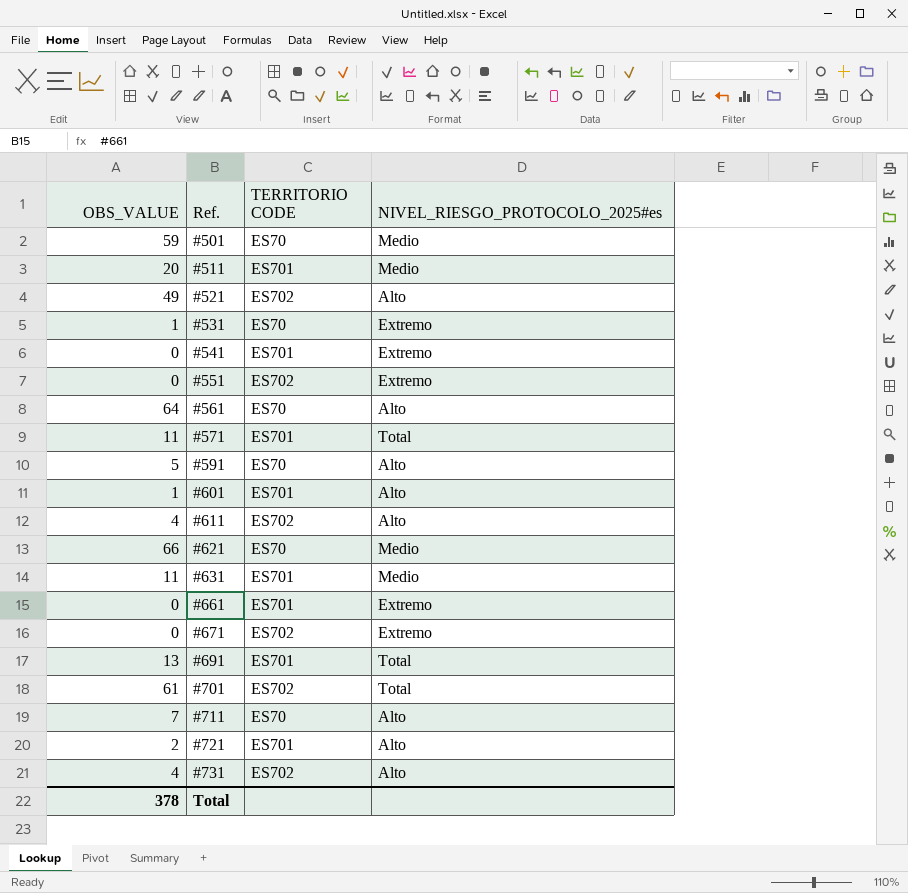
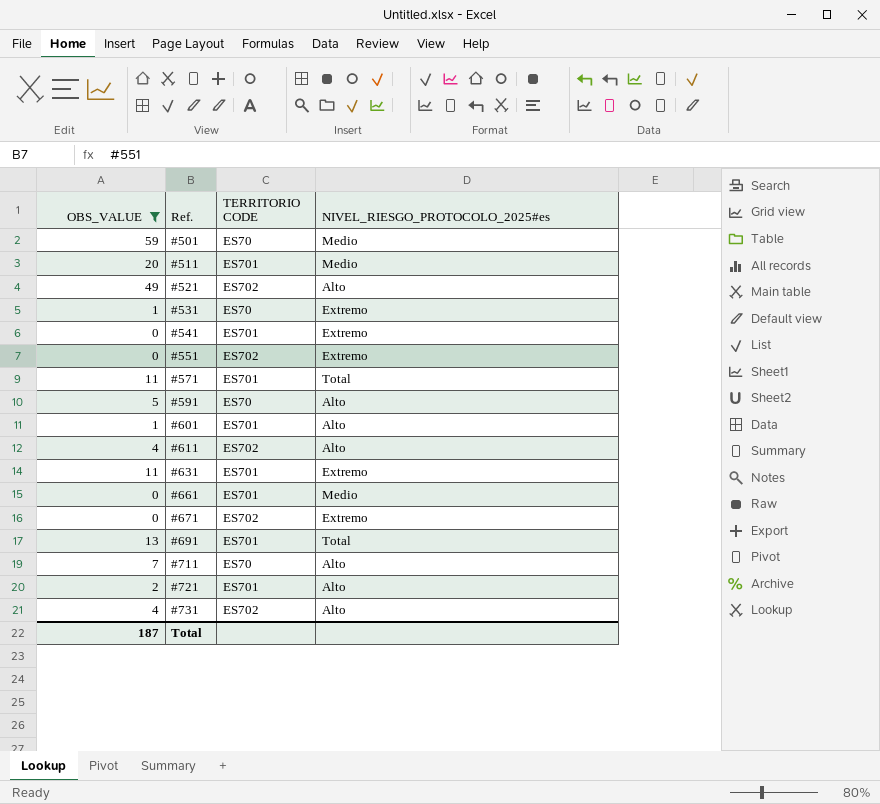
filter: none -> OBS_VALUE <= 59
#631 | NIVEL_RIESGO_PROTOCOLO_2025#es: Medio -> Extremo
#661 | NIVEL_RIESGO_PROTOCOLO_2025#es: Extremo -> Medio
Total | OBS_VALUE: 378 -> 187

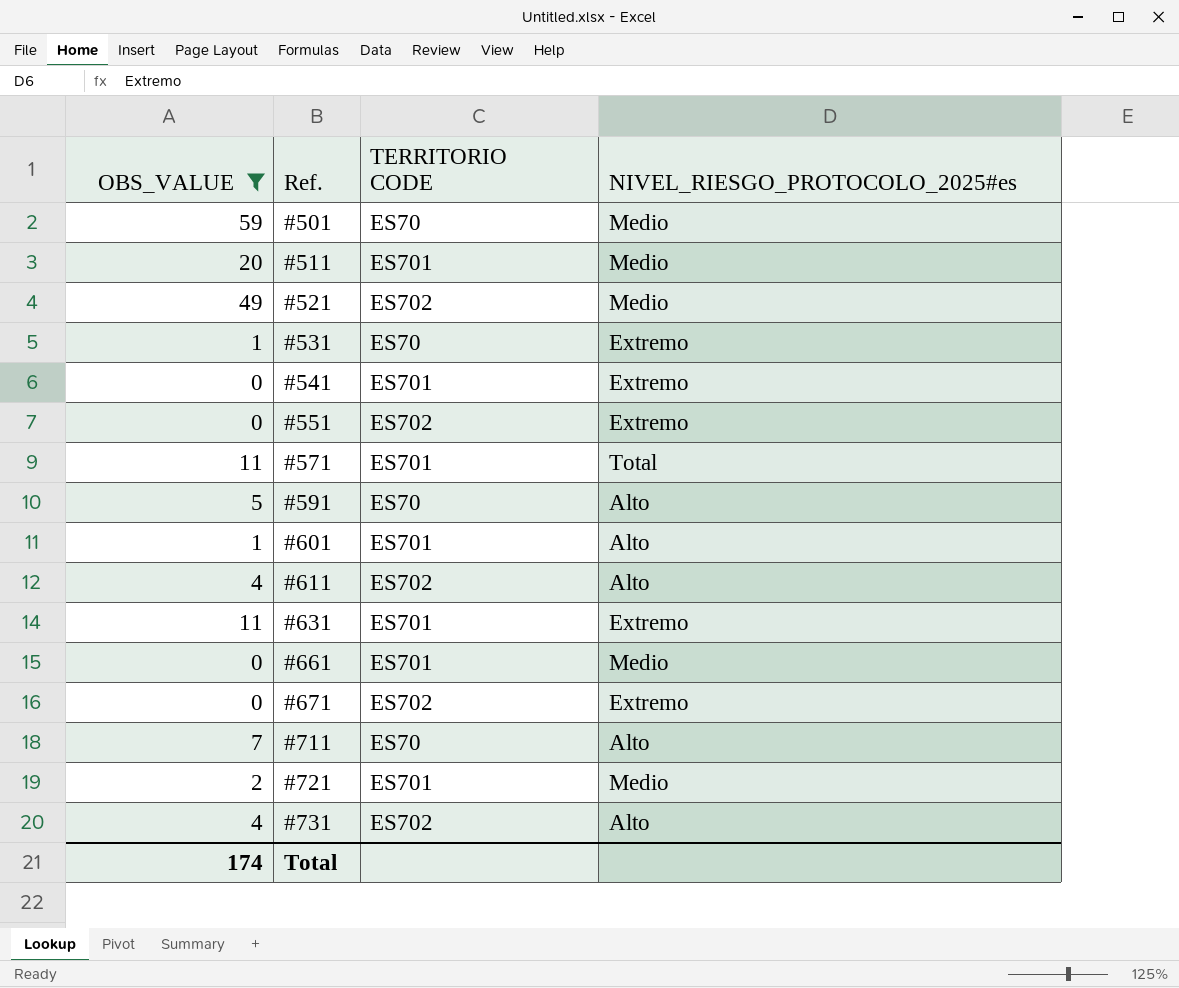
row #691: 13 | ES701 | Total -> none
#521 | NIVEL_RIESGO_PROTOCOLO_2025#es: Alto -> Medio
#721 | NIVEL_RIESGO_PROTOCOLO_2025#es: Alto -> Medio
Total | OBS_VALUE: 187 -> 174

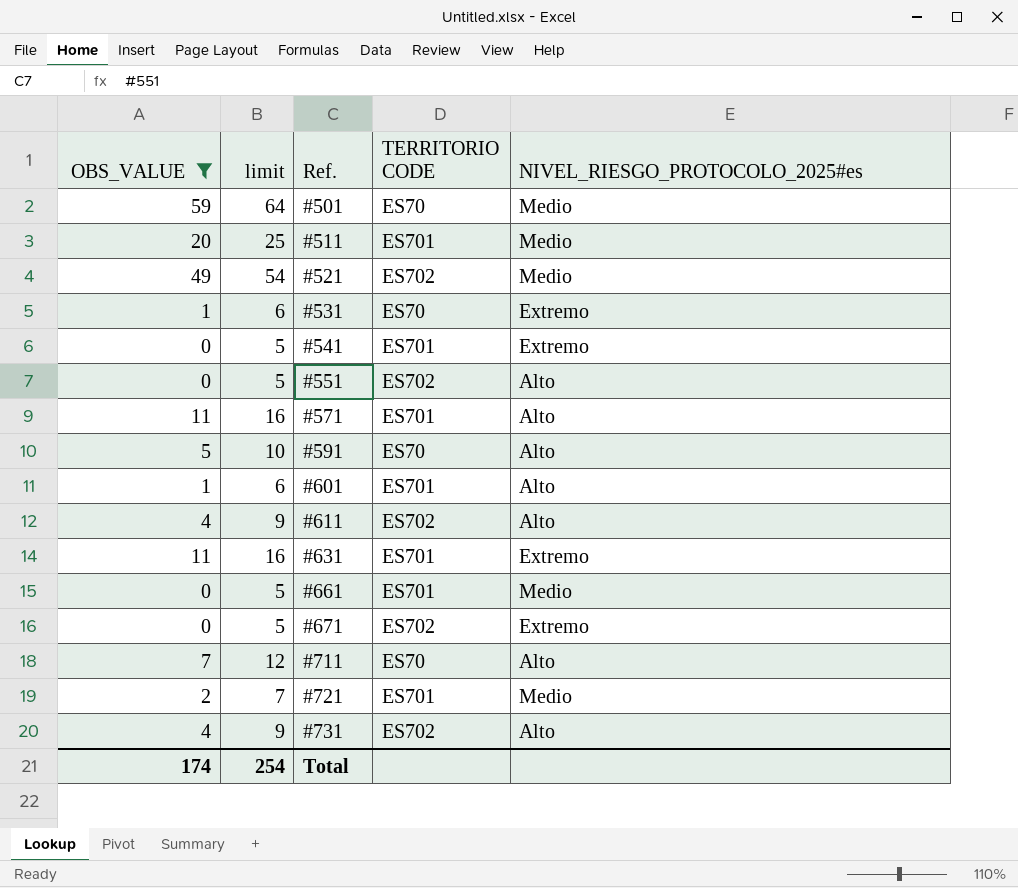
column limit | formula: none -> [OBS_VALUE] + 5
#551 | NIVEL_RIESGO_PROTOCOLO_2025#es: Extremo -> Alto
#571 | NIVEL_RIESGO_PROTOCOLO_2025#es: Total -> Alto

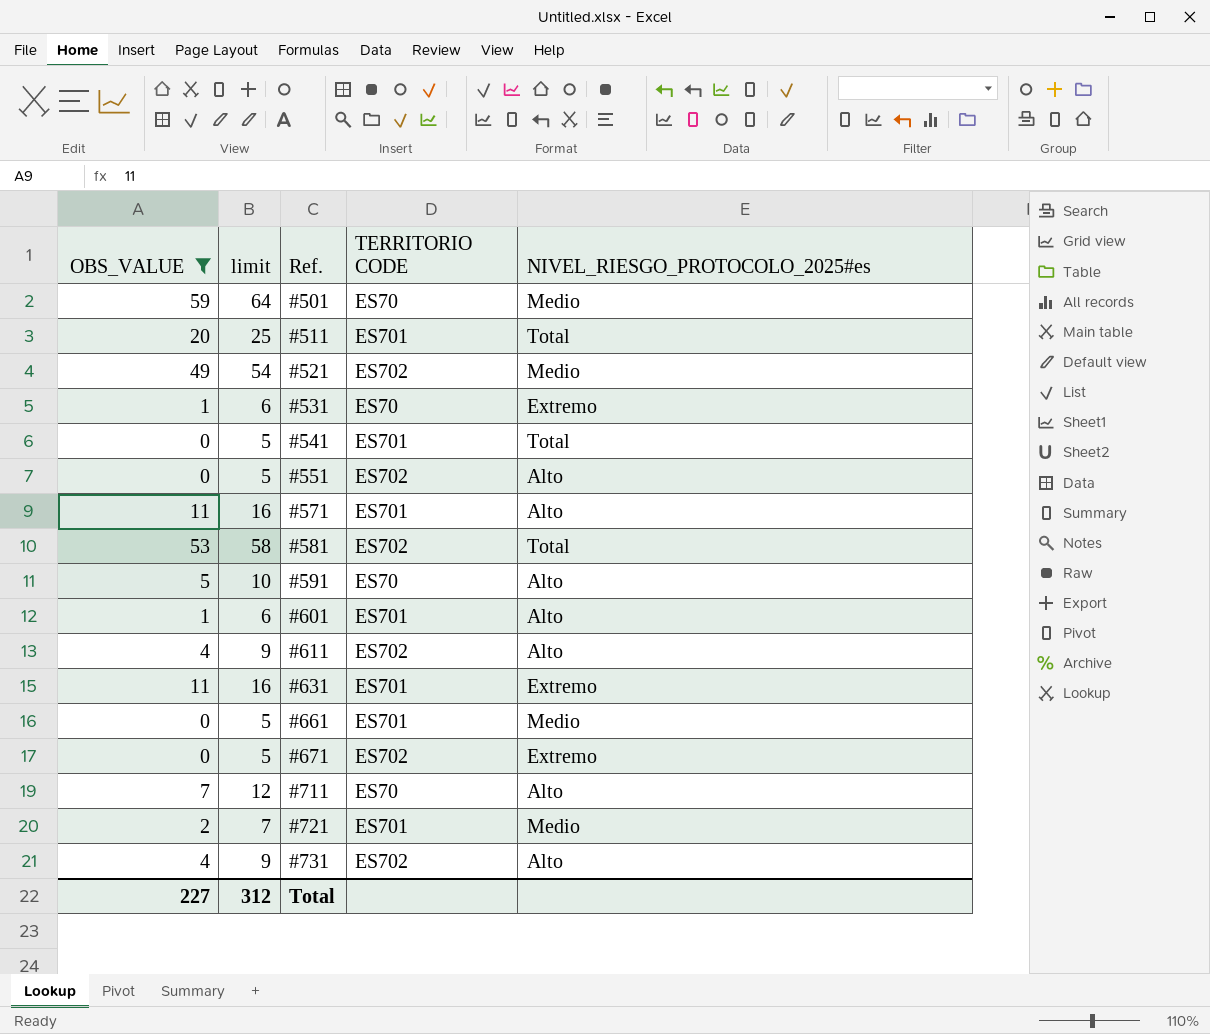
#511 | NIVEL_RIESGO_PROTOCOLO_2025#es: Medio -> Total
#541 | NIVEL_RIESGO_PROTOCOLO_2025#es: Extremo -> Total
row #581: none -> 53 | 58 | ES702 | Total
Total | OBS_VALUE: 174 -> 227
Total | limit: 254 -> 312

